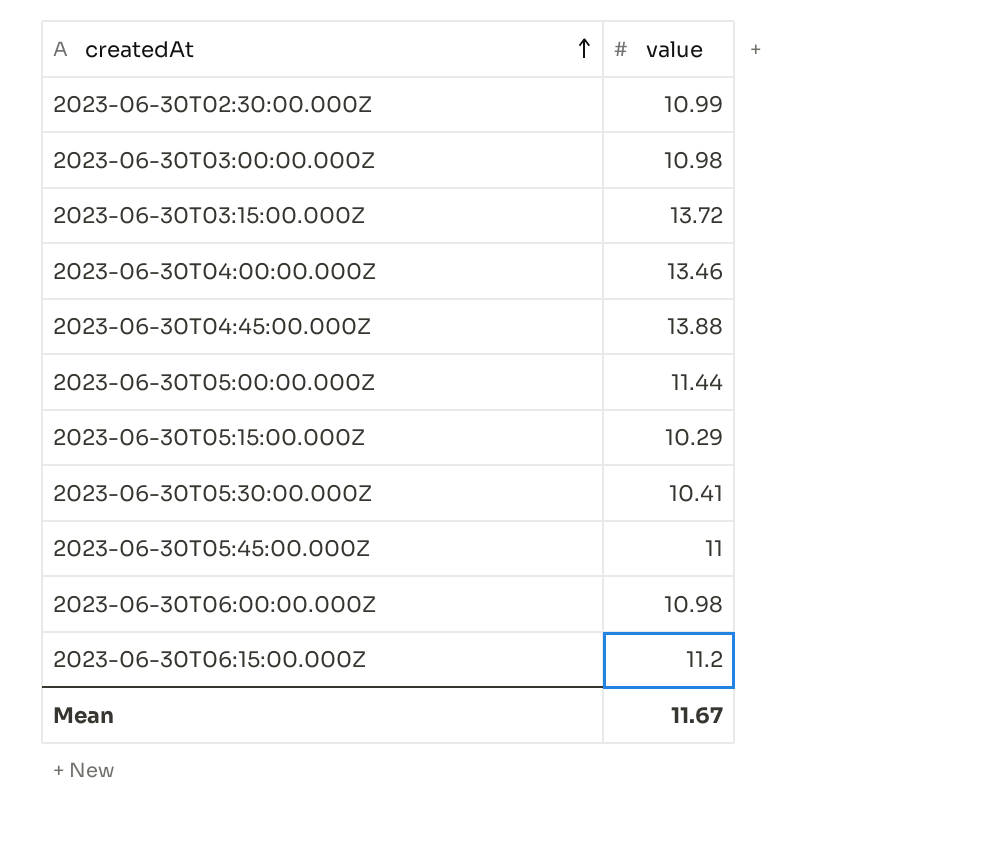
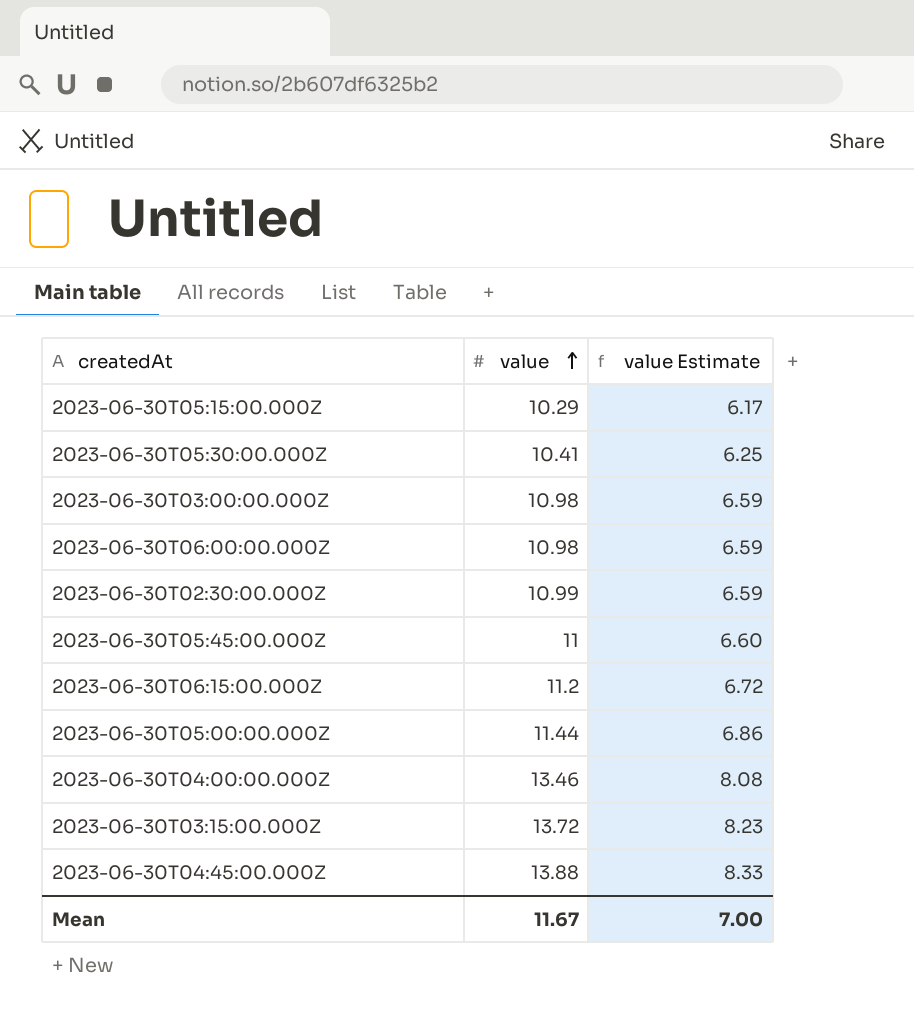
row order: createdAt ascending -> value ascending
column value Estimate | formula: none -> [value] * 0.6

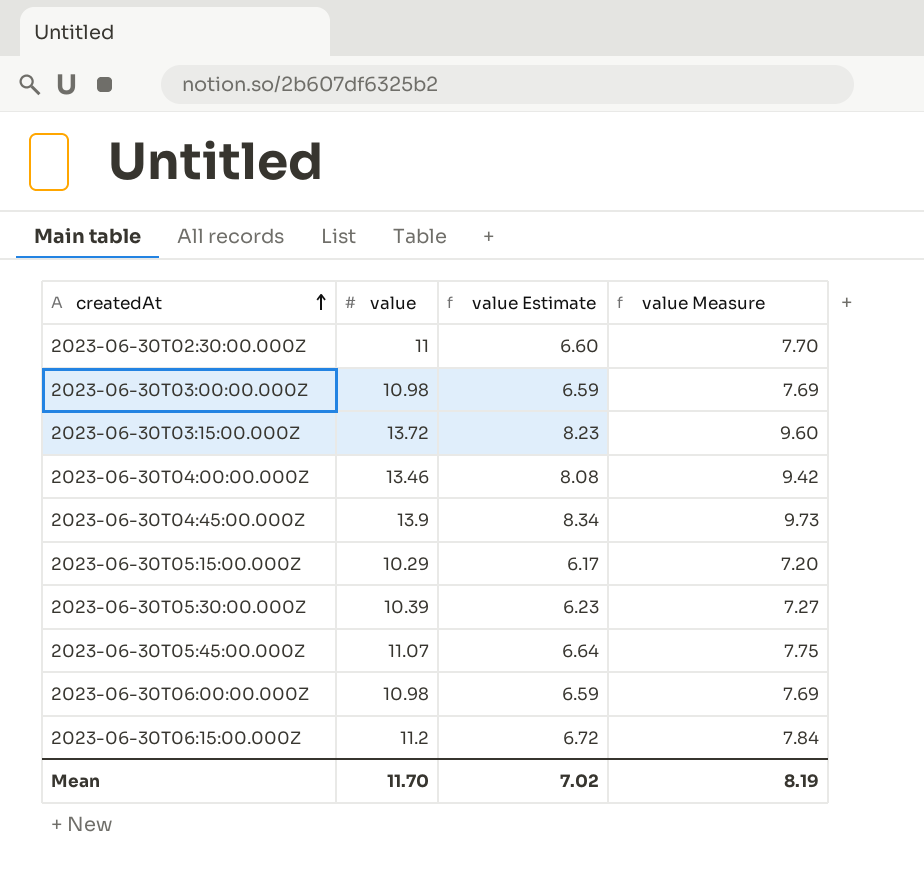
row order: value ascending -> createdAt ascending
column value Measure | formula: none -> [value] * 0.7
row 2023-06-30T05:00:00.000Z: 11.44 | 6.86 -> none
2023-06-30T02:30:00.000Z | value: 10.99 -> 11
2023-06-30T02:30:00.000Z | value Estimate: 6.59 -> 6.60
2023-06-30T04:45:00.000Z | value: 13.88 -> 13.9
2023-06-30T04:45:00.000Z | value Estimate: 8.33 -> 8.34
2023-06-30T05:30:00.000Z | value: 10.41 -> 10.39
2023-06-30T05:30:00.000Z | value Estimate: 6.25 -> 6.23
2023-06-30T05:45:00.000Z | value: 11 -> 11.07
2023-06-30T05:45:00.000Z | value Estimate: 6.60 -> 6.64
Mean | value: 11.67 -> 11.70
Mean | value Estimate: 7.00 -> 7.02

